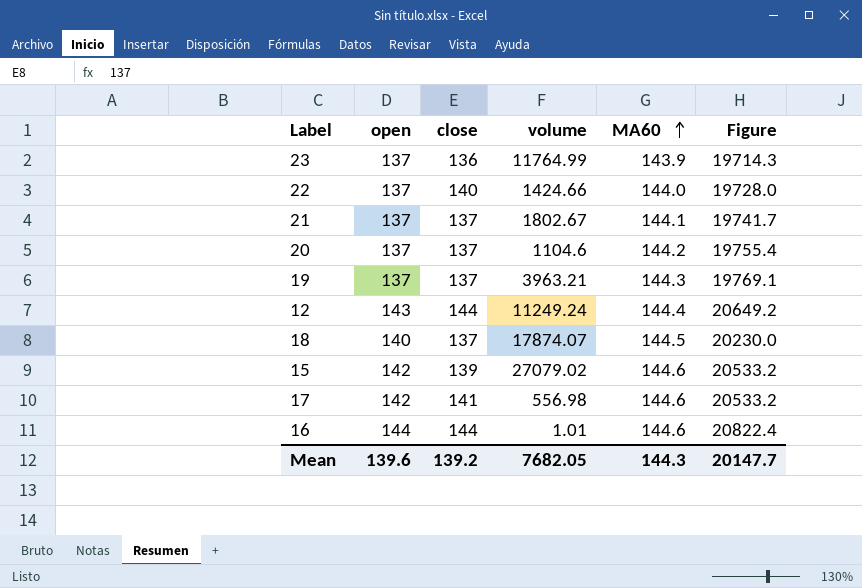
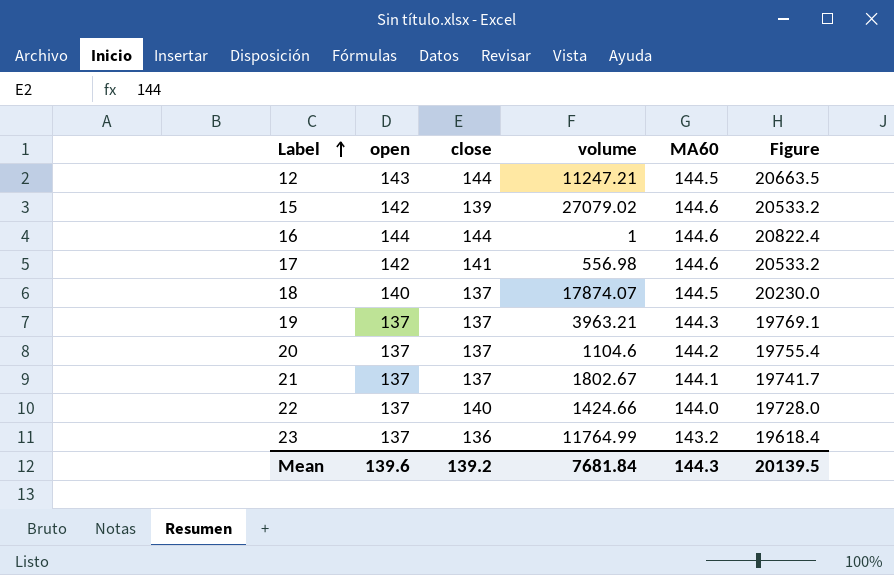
row order: MA60 ascending -> Label ascending
12 | volume: 11249.24 -> 11247.21
12 | MA60: 144.4 -> 144.5
12 | Figure: 20649.2 -> 20663.5
16 | volume: 1.01 -> 1
23 | MA60: 143.9 -> 143.2
23 | Figure: 19714.3 -> 19618.4
Mean | volume: 7682.05 -> 7681.84
Mean | Figure: 20147.7 -> 20139.5

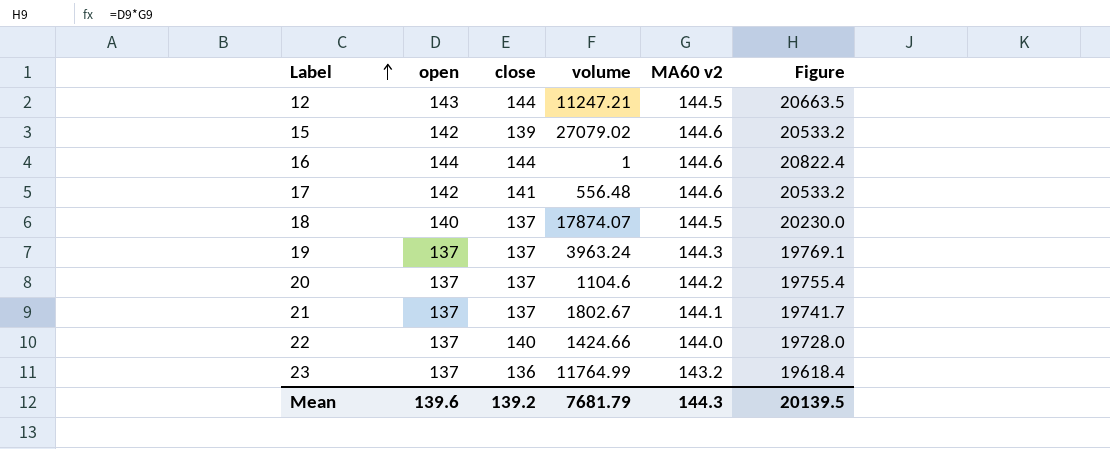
column name: MA60 -> MA60 v2
17 | volume: 556.98 -> 556.48
19 | volume: 3963.21 -> 3963.24
Mean | volume: 7681.84 -> 7681.79

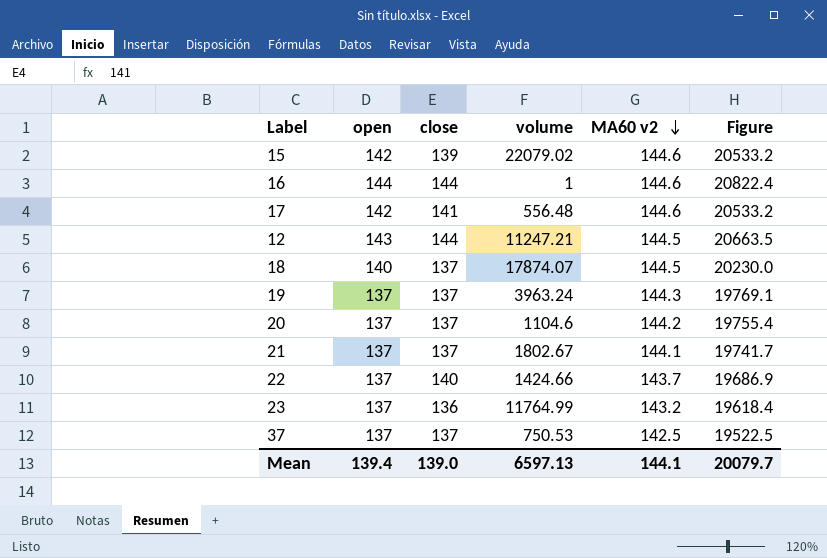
row order: Label ascending -> MA60 v2 descending
15 | volume: 27079.02 -> 22079.02
22 | MA60 v2: 144.0 -> 143.7
22 | Figure: 19728.0 -> 19686.9
row 37: none -> 137 | 137 | 750.53 | 142.5 | 19522.5
Mean | open: 139.6 -> 139.4
Mean | close: 139.2 -> 139.0
Mean | volume: 7681.79 -> 6597.13
Mean | MA60 v2: 144.3 -> 144.1
Mean | Figure: 20139.5 -> 20079.7

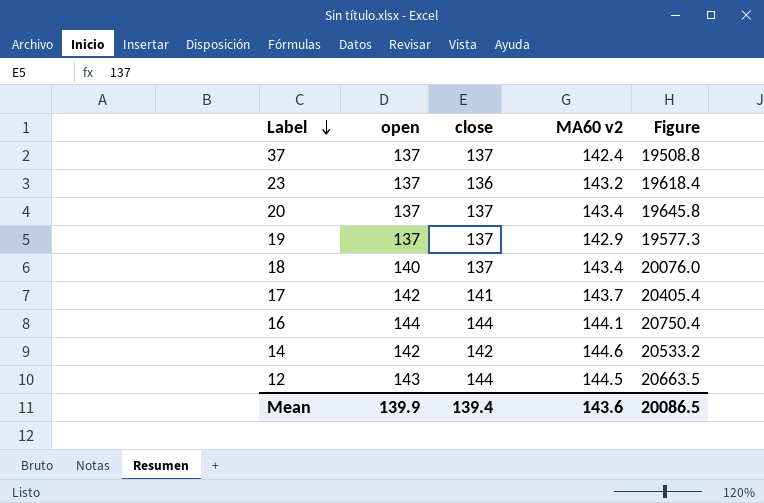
row order: MA60 v2 descending -> Label descending
column volume | position: 4 -> none
row 15: 142 | 139 | 22079.02 | 144.6 | 20533.2 -> none
row 21: 137 | 137 | 1802.67 | 144.1 | 19741.7 -> none
row 22: 137 | 140 | 1424.66 | 143.7 | 19686.9 -> none
37 | MA60 v2: 142.5 -> 142.4
37 | Figure: 19522.5 -> 19508.8
20 | MA60 v2: 144.2 -> 143.4
20 | Figure: 19755.4 -> 19645.8
19 | MA60 v2: 144.3 -> 142.9
19 | Figure: 19769.1 -> 19577.3
18 | MA60 v2: 144.5 -> 143.4
18 | Figure: 20230.0 -> 20076.0
17 | MA60 v2: 144.6 -> 143.7
17 | Figure: 20533.2 -> 20405.4
16 | MA60 v2: 144.6 -> 144.1
16 | Figure: 20822.4 -> 20750.4
row 14: none -> 142 | 142 | 144.6 | 20533.2
Mean | open: 139.4 -> 139.9
Mean | close: 139.0 -> 139.4
Mean | MA60 v2: 144.1 -> 143.6
Mean | Figure: 20079.7 -> 20086.5

